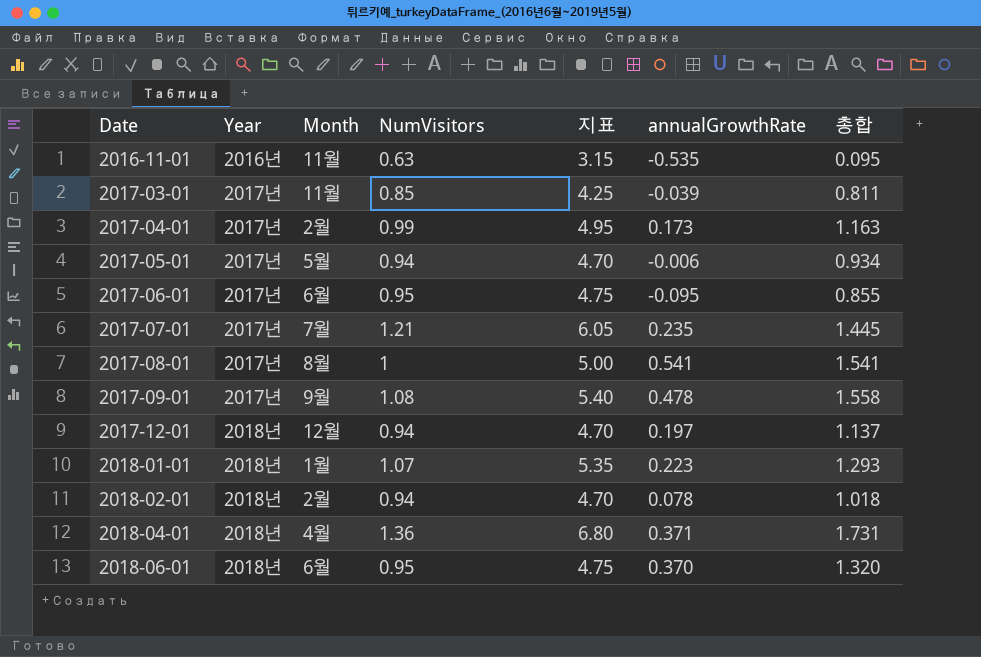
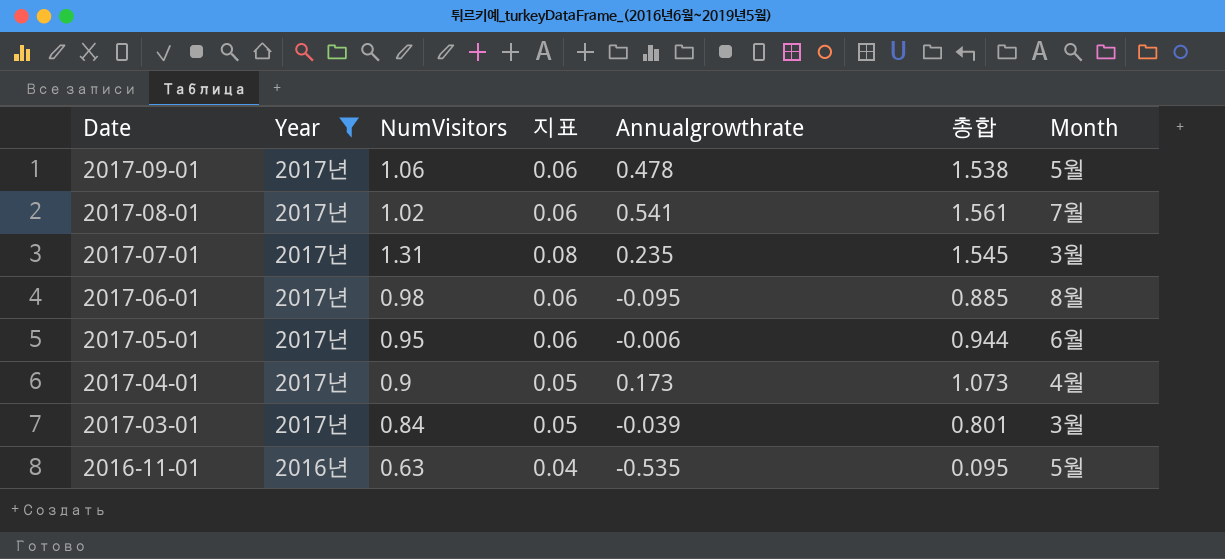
filter: none -> Year != 2018년
row order: Date ascending -> Date descending
column 지표 | formula: [NumVisitors] * 5 -> [NumVisitors] * 0.06
column name: annualGrowthRate -> Annualgrowthrate
column Month | position: 3 -> 7
2017-09-01 | NumVisitors: 1.08 -> 1.06
2017-09-01 | 총합: 1.558 -> 1.538
2017-09-01 | Month: 9월 -> 5월
2017-08-01 | NumVisitors: 1 -> 1.02
2017-08-01 | 총합: 1.541 -> 1.561
2017-08-01 | Month: 8월 -> 7월
2017-07-01 | NumVisitors: 1.21 -> 1.31
2017-07-01 | 총합: 1.445 -> 1.545
2017-07-01 | Month: 7월 -> 3월
2017-06-01 | NumVisitors: 0.95 -> 0.98
2017-06-01 | 총합: 0.855 -> 0.885
2017-06-01 | Month: 6월 -> 8월
2017-05-01 | NumVisitors: 0.94 -> 0.95
2017-05-01 | 총합: 0.934 -> 0.944
2017-05-01 | Month: 5월 -> 6월
2017-04-01 | NumVisitors: 0.99 -> 0.9
2017-04-01 | 총합: 1.163 -> 1.073
2017-04-01 | Month: 2월 -> 4월
2017-03-01 | NumVisitors: 0.85 -> 0.84
2017-03-01 | 총합: 0.811 -> 0.801
2017-03-01 | Month: 11월 -> 3월
2016-11-01 | Month: 11월 -> 5월

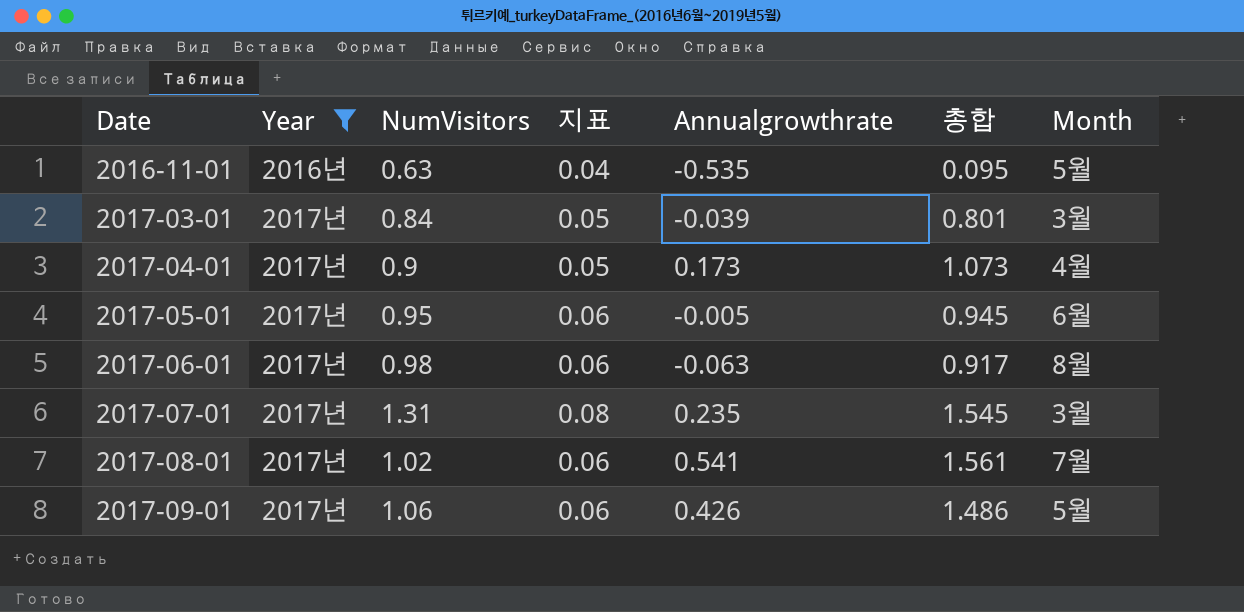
row order: Date descending -> Date ascending
2017-05-01 | Annualgrowthrate: -0.006 -> -0.005
2017-05-01 | 총합: 0.944 -> 0.945
2017-06-01 | Annualgrowthrate: -0.095 -> -0.063
2017-06-01 | 총합: 0.885 -> 0.917
2017-09-01 | Annualgrowthrate: 0.478 -> 0.426
2017-09-01 | 총합: 1.538 -> 1.486

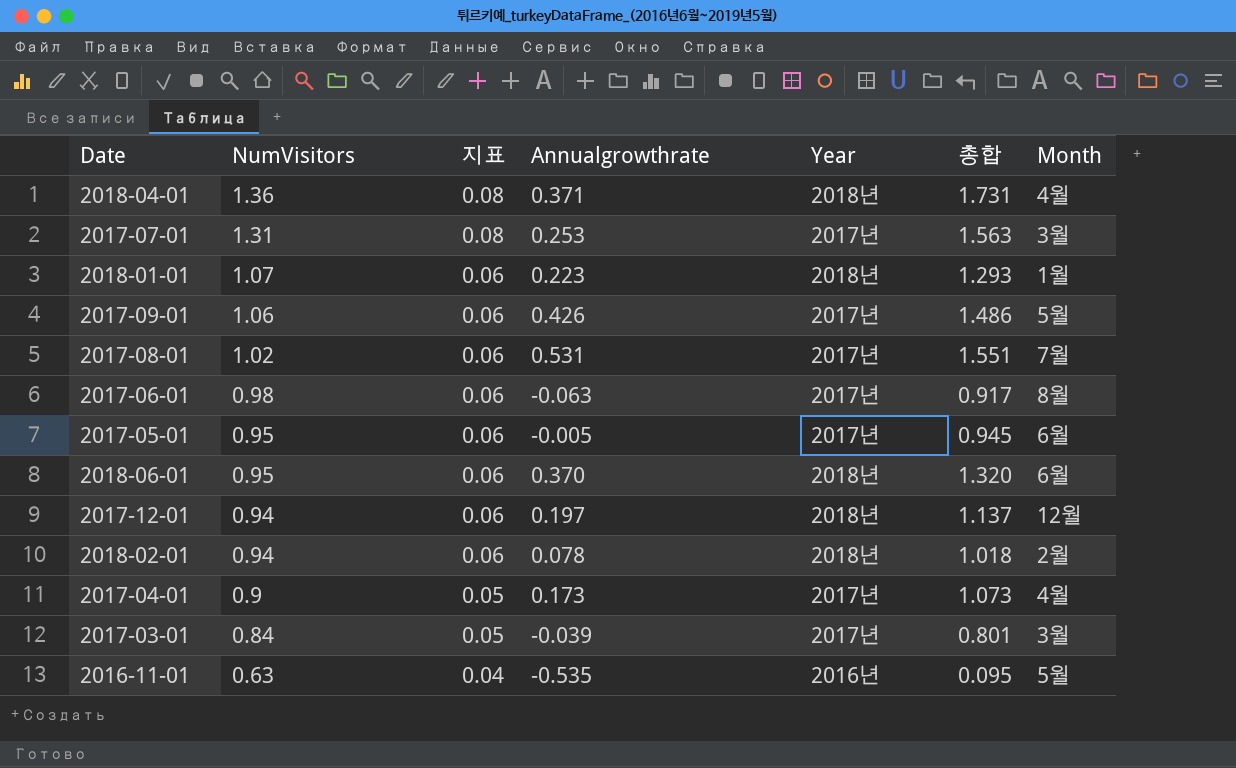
filter: Year != 2018년 -> none
row order: Date ascending -> NumVisitors descending
column Year | position: 2 -> 5
2017-07-01 | Annualgrowthrate: 0.235 -> 0.253
2017-07-01 | 총합: 1.545 -> 1.563
2017-08-01 | Annualgrowthrate: 0.541 -> 0.531
2017-08-01 | 총합: 1.561 -> 1.551

